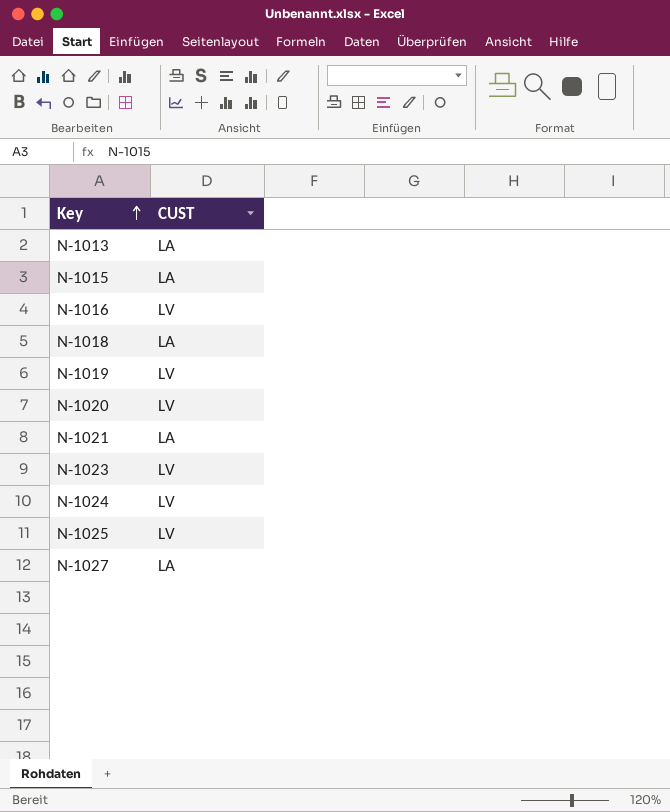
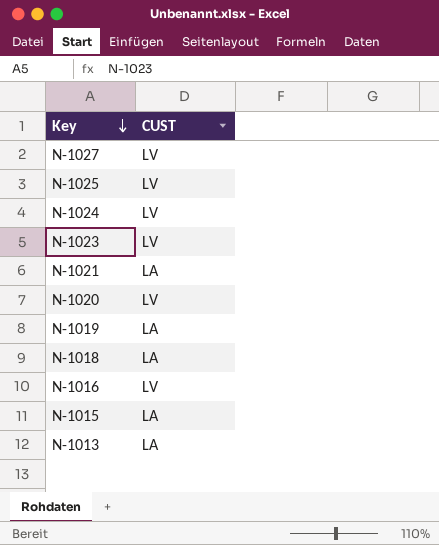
row order: Key ascending -> Key descending
N-1027 | CUST: LA -> LV
N-1019 | CUST: LV -> LA

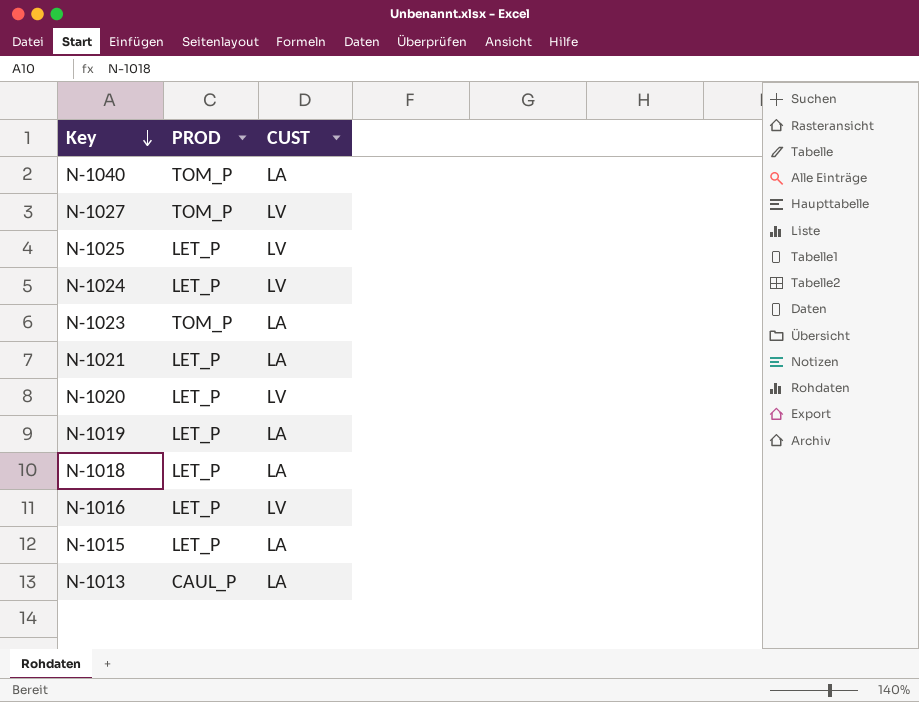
column PROD | position: none -> 2
row N-1040: none -> TOM_P | LA
N-1023 | CUST: LV -> LA

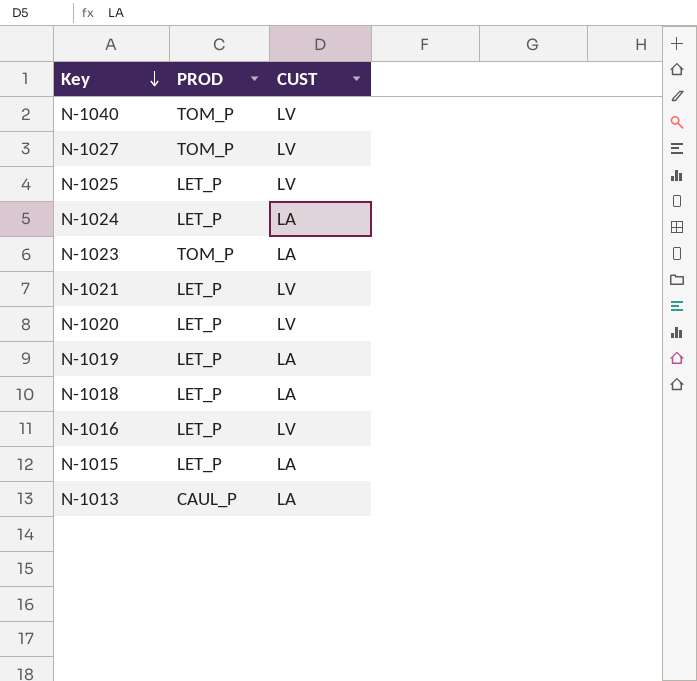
N-1040 | CUST: LA -> LV
N-1024 | CUST: LV -> LA
N-1021 | CUST: LA -> LV

